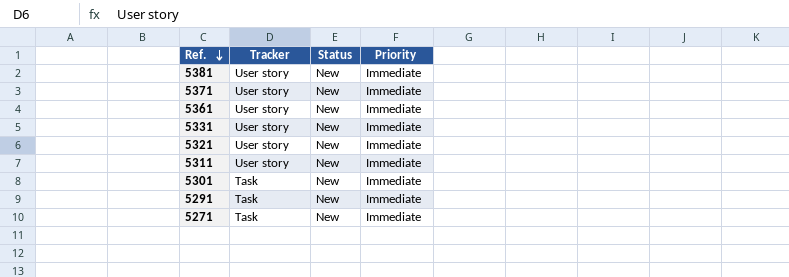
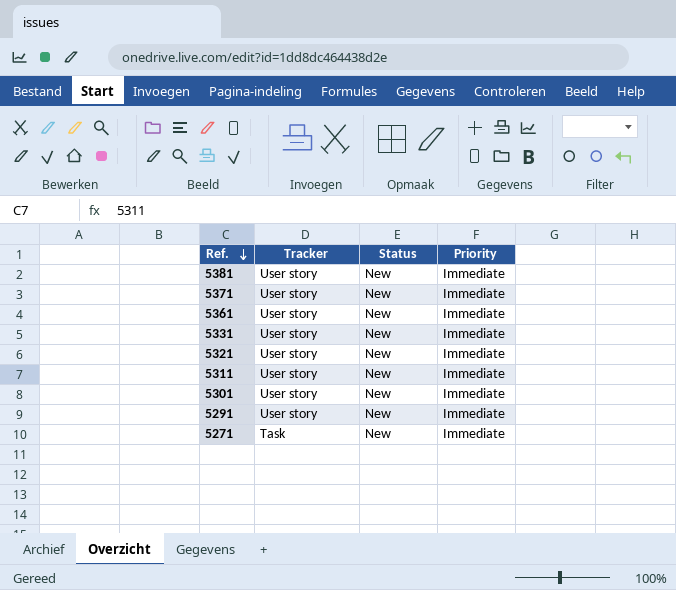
5301 | Tracker: Task -> User story
5291 | Tracker: Task -> User story

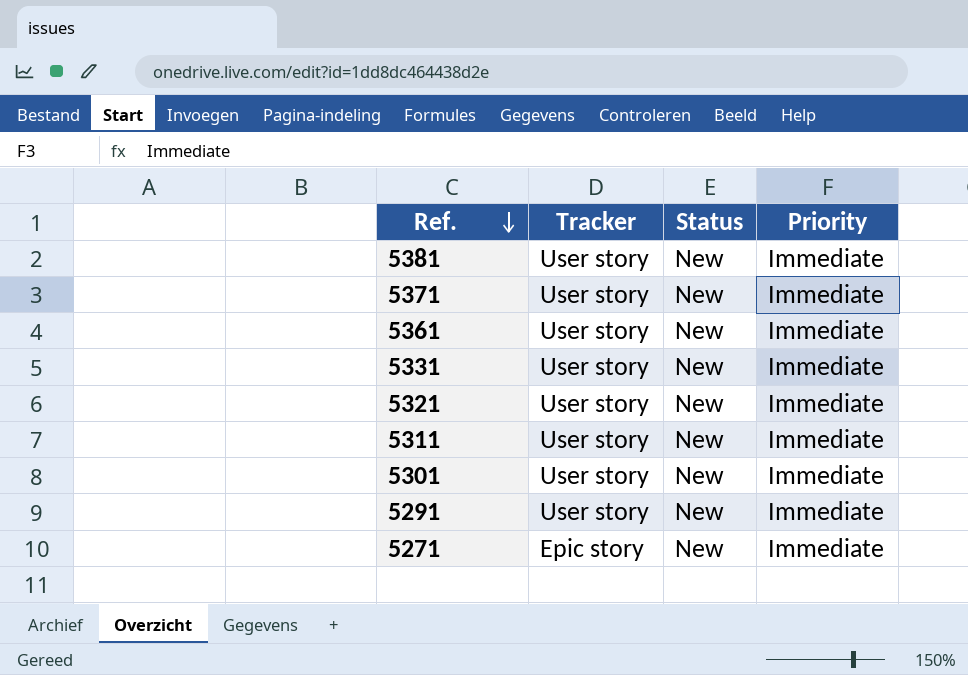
5271 | Tracker: Task -> Epic story

